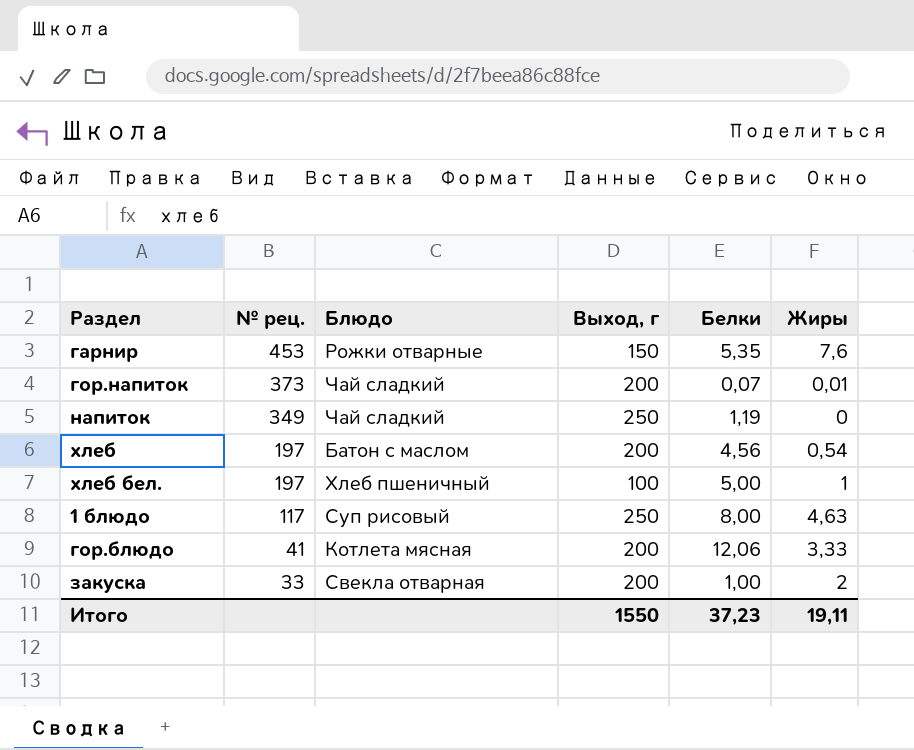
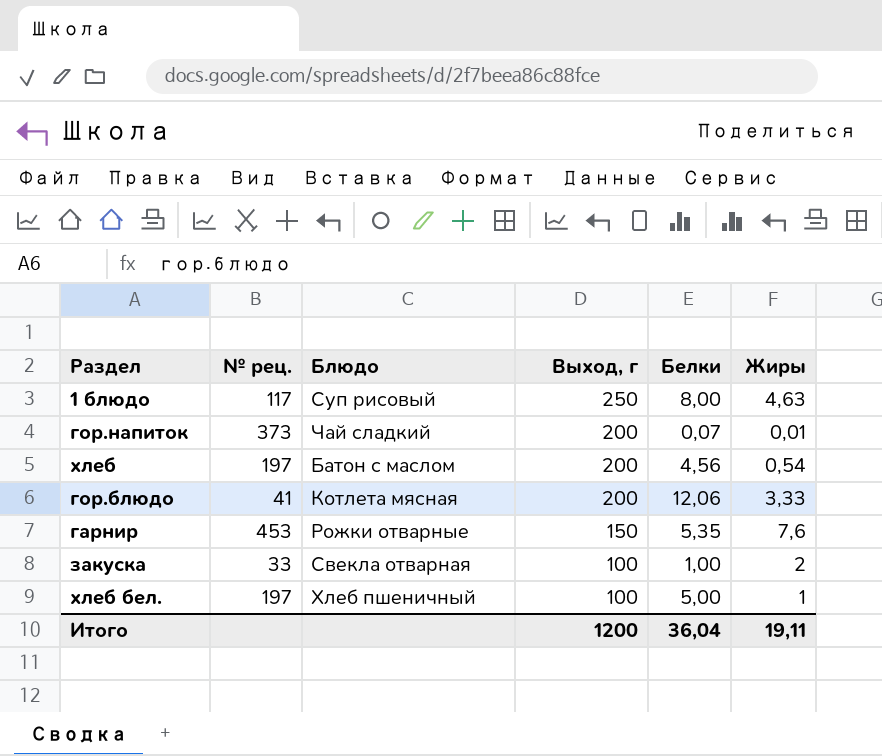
row order: № рец. descending -> Выход, г descending
row напиток: 349 | Чай сладкий | 250 | 1,19 | 0 -> none
закуска | Выход, г: 200 -> 100
Итого | Выход, г: 1550 -> 1200
Итого | Белки: 37,23 -> 36,04

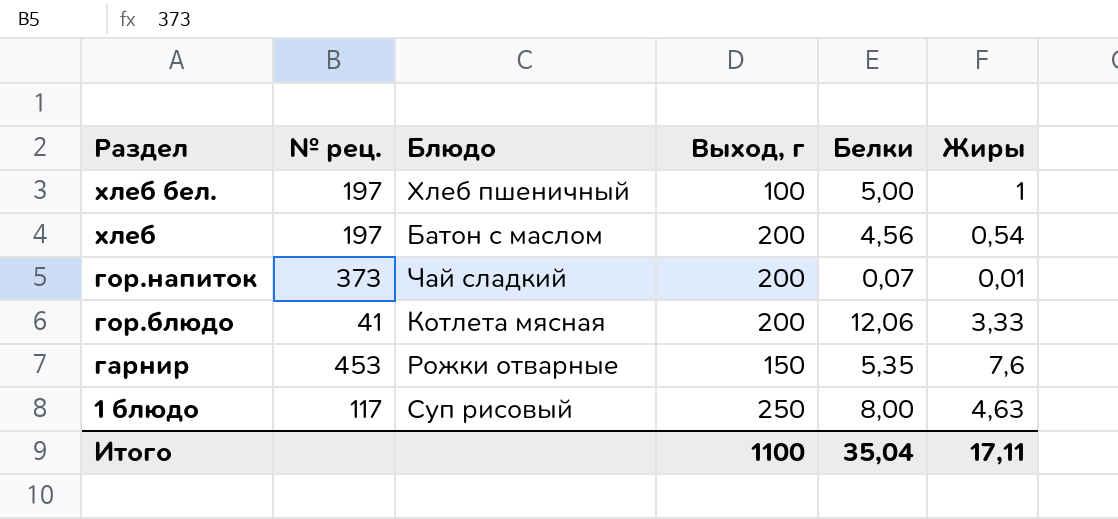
row order: Выход, г descending -> Раздел descending
row закуска: 33 | Свекла отварная | 100 | 1,00 | 2 -> none
Итого | Выход, г: 1200 -> 1100
Итого | Белки: 36,04 -> 35,04
Итого | Жиры: 19,11 -> 17,11

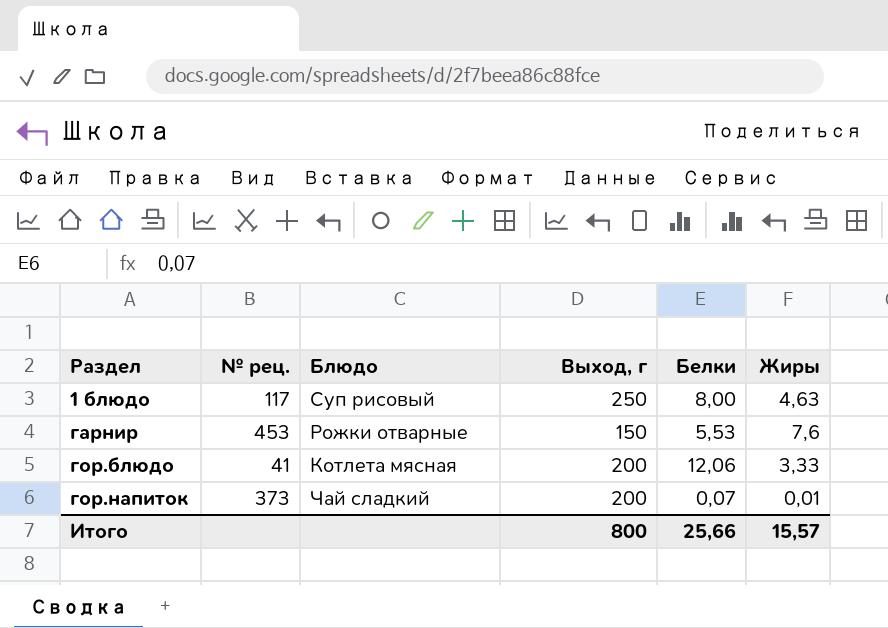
row order: Раздел descending -> Раздел ascending
row хлеб бел.: 197 | Хлеб пшеничный | 100 | 5,00 | 1 -> none
row хлеб: 197 | Батон с маслом | 200 | 4,56 | 0,54 -> none
гарнир | Белки: 5,35 -> 5,53
Итого | Выход, г: 1100 -> 800
Итого | Белки: 35,04 -> 25,66
Итого | Жиры: 17,11 -> 15,57

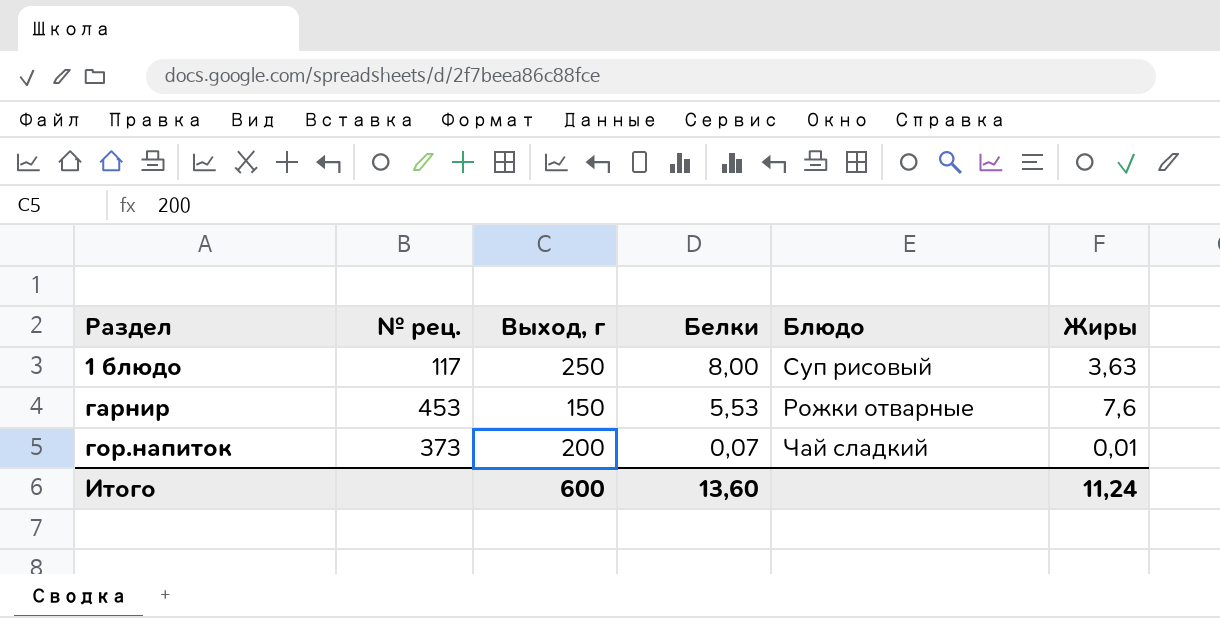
column Блюдо | position: 3 -> 5
row гор.блюдо: 41 | Котлета мясная | 200 | 12,06 | 3,33 -> none
1 блюдо | Жиры: 4,63 -> 3,63
Итого | Выход, г: 800 -> 600
Итого | Белки: 25,66 -> 13,60
Итого | Жиры: 15,57 -> 11,24

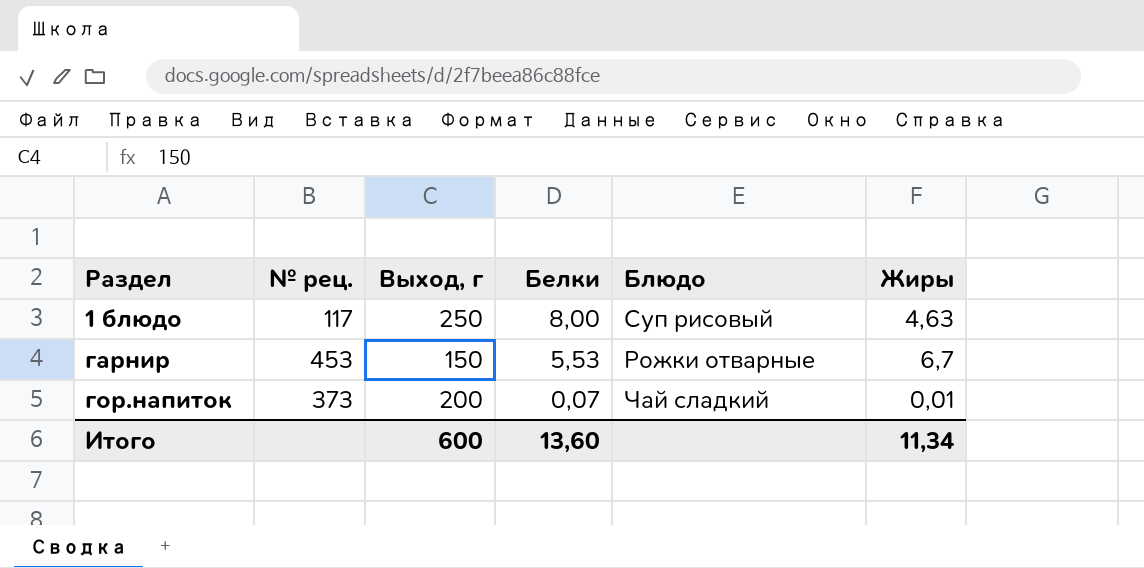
1 блюдо | Жиры: 3,63 -> 4,63
гарнир | Жиры: 7,6 -> 6,7
Итого | Жиры: 11,24 -> 11,34

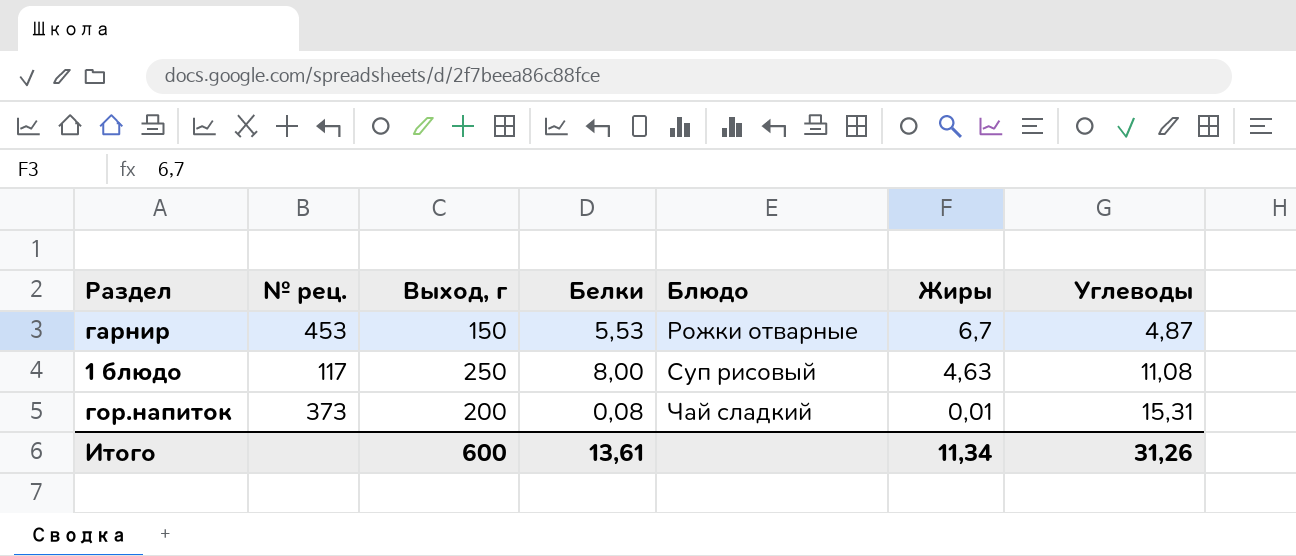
row order: Раздел ascending -> Блюдо ascending
column Углеводы | position: none -> 7
гор.напиток | Белки: 0,07 -> 0,08
Итого | Белки: 13,60 -> 13,61

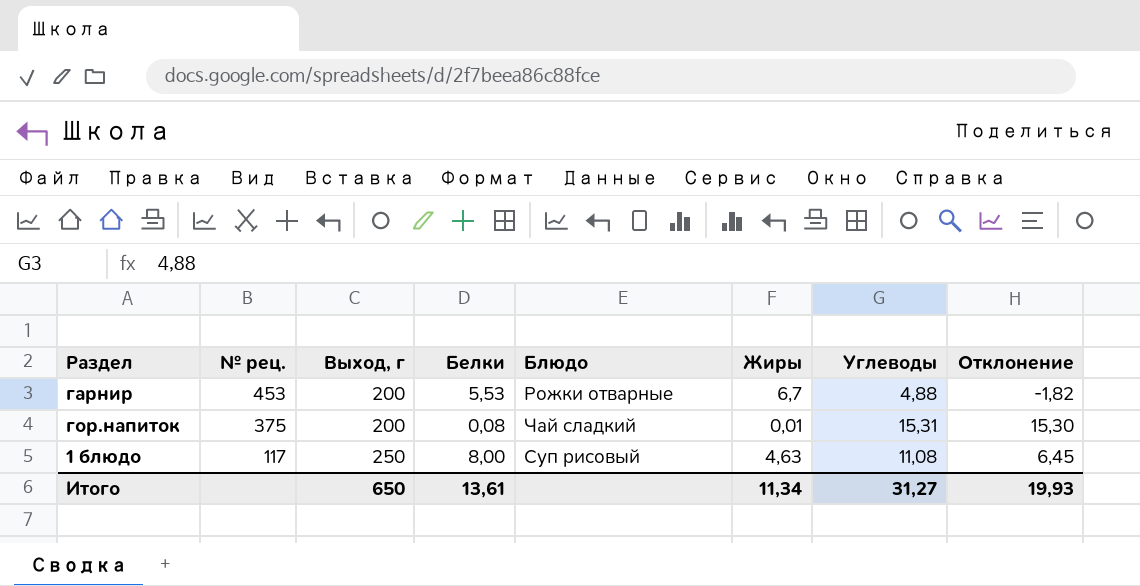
row order: Блюдо ascending -> № рец. descending
column Отклонение | formula: none -> [Углеводы] - [Жиры]
гарнир | Выход, г: 150 -> 200
гарнир | Углеводы: 4,87 -> 4,88
гор.напиток | № рец.: 373 -> 375
Итого | Выход, г: 600 -> 650
Итого | Углеводы: 31,26 -> 31,27

